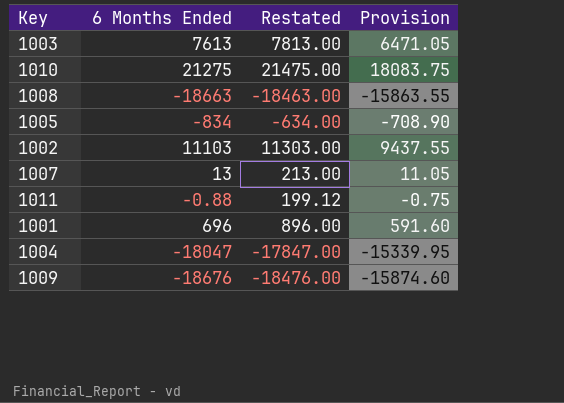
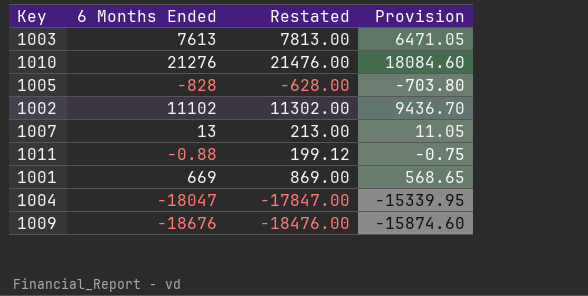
row 1008: -18663 | -18463.00 | -15863.55 -> none
1010 | 6 Months Ended: 21275 -> 21276
1010 | Restated: 21475.00 -> 21476.00
1010 | Provision: 18083.75 -> 18084.60
1005 | 6 Months Ended: -834 -> -828
1005 | Restated: -634.00 -> -628.00
1005 | Provision: -708.90 -> -703.80
1002 | 6 Months Ended: 11103 -> 11102
1002 | Restated: 11303.00 -> 11302.00
1002 | Provision: 9437.55 -> 9436.70
1001 | 6 Months Ended: 696 -> 669
1001 | Restated: 896.00 -> 869.00
1001 | Provision: 591.60 -> 568.65

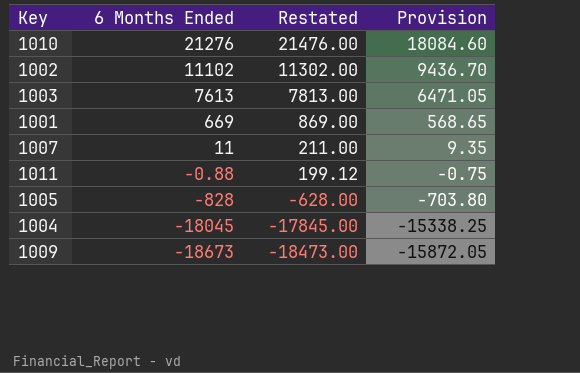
row order: none -> 6 Months Ended descending
1007 | 6 Months Ended: 13 -> 11
1007 | Restated: 213.00 -> 211.00
1007 | Provision: 11.05 -> 9.35
1004 | 6 Months Ended: -18047 -> -18045
1004 | Restated: -17847.00 -> -17845.00
1004 | Provision: -15339.95 -> -15338.25
1009 | 6 Months Ended: -18676 -> -18673
1009 | Restated: -18476.00 -> -18473.00
1009 | Provision: -15874.60 -> -15872.05

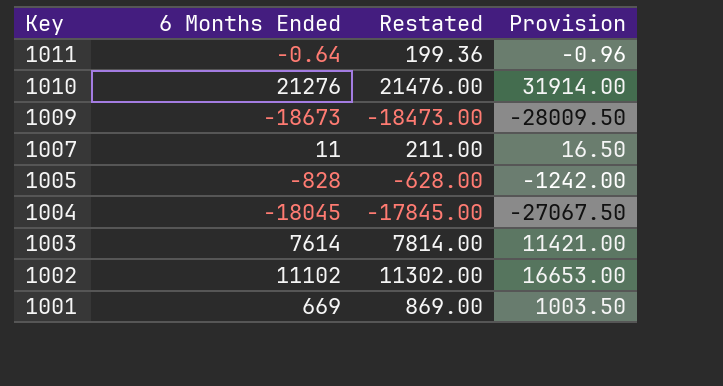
row order: 6 Months Ended descending -> Key descending
column Provision | formula: [6 Months Ended] * 0.85 -> [6 Months Ended] * 1.5
1011 | 6 Months Ended: -0.88 -> -0.64
1011 | Restated: 199.12 -> 199.36
1003 | 6 Months Ended: 7613 -> 7614
1003 | Restated: 7813.00 -> 7814.00

